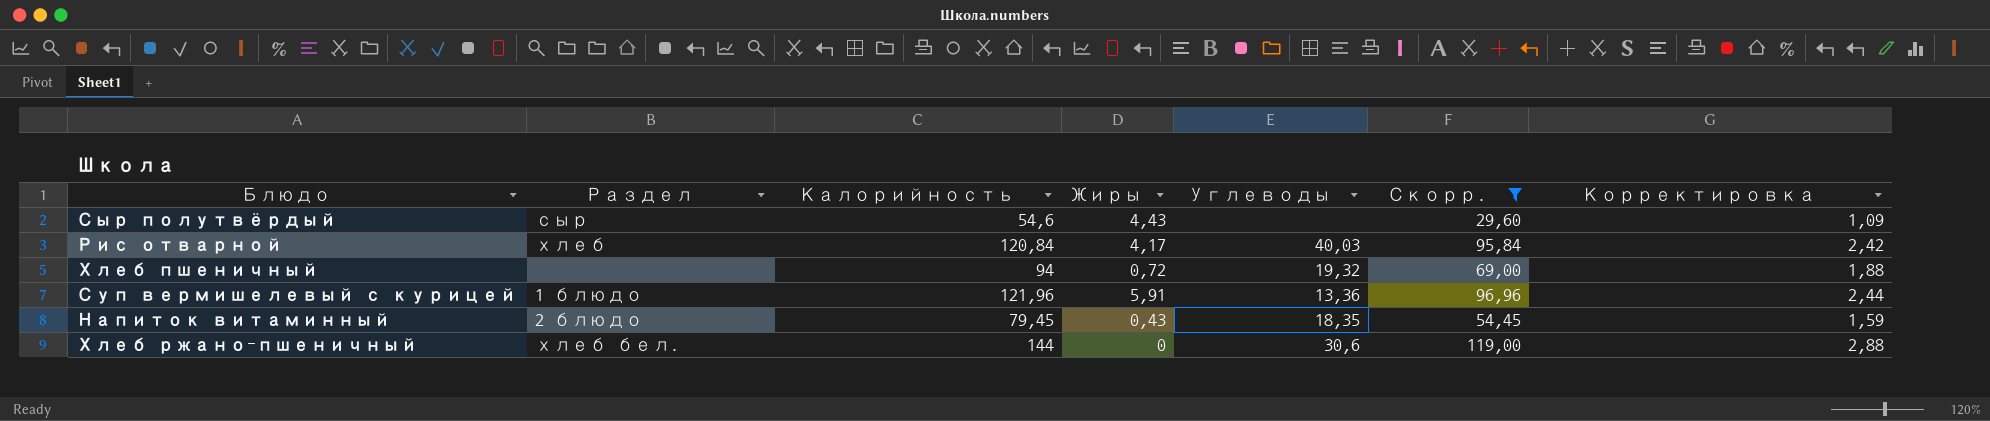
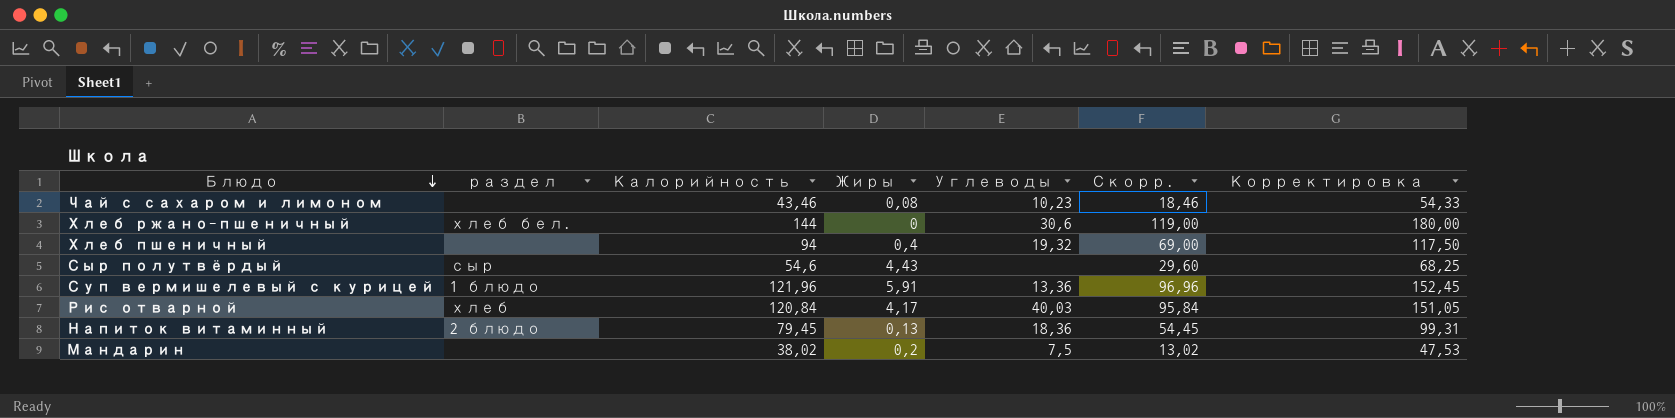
filter: Скорр. >= 29,60 -> none
row order: none -> Блюдо descending
column name: Раздел -> раздел
column Корректировка | formula: [Калорийность] * 0,02 -> [Калорийность] * 1,25
Хлеб пшеничный | Жиры: 0,72 -> 0,4
Напиток витаминный | Жиры: 0,43 -> 0,13
Напиток витаминный | Углеводы: 18,35 -> 18,36

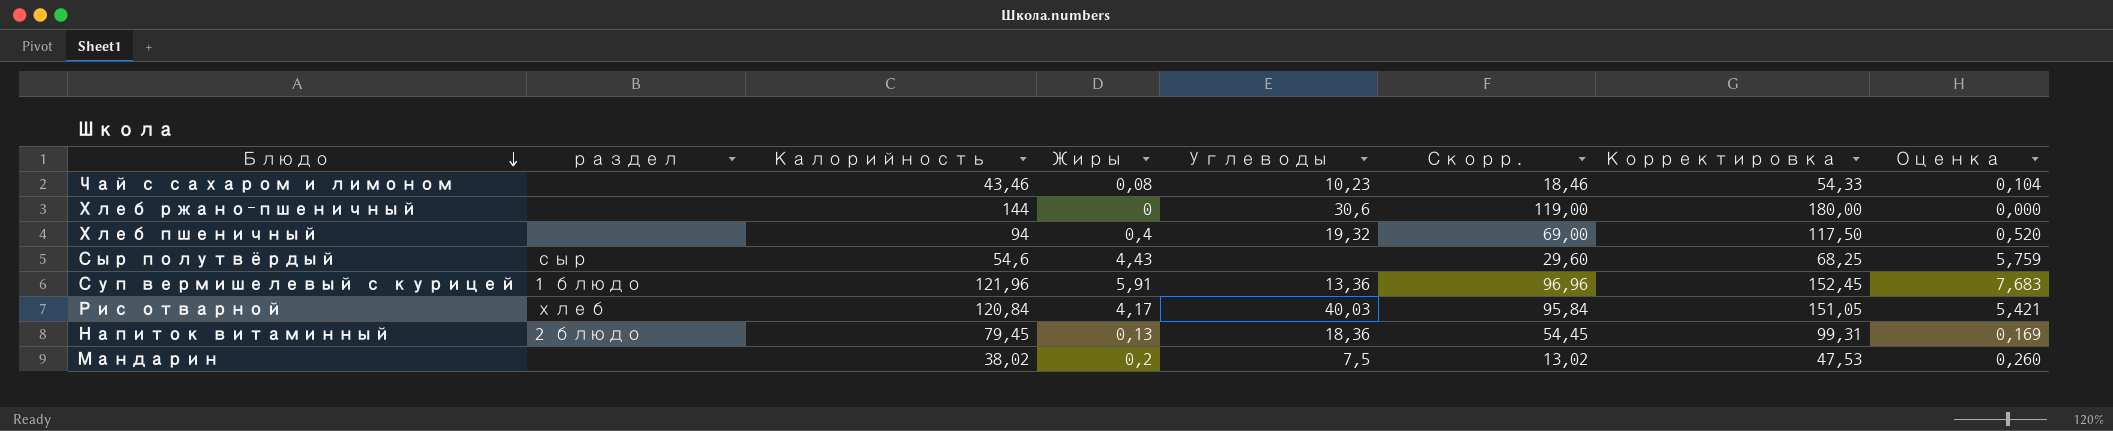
column Оценка | formula: none -> [Жиры] * 1,3
Хлеб ржано-пшеничный | раздел: хлеб бел. -> none

